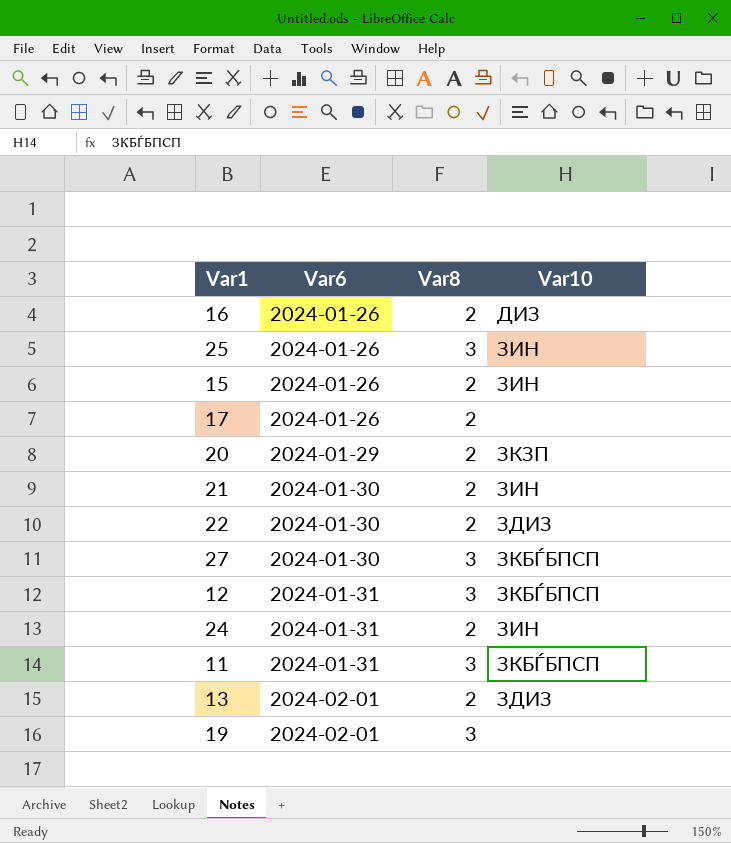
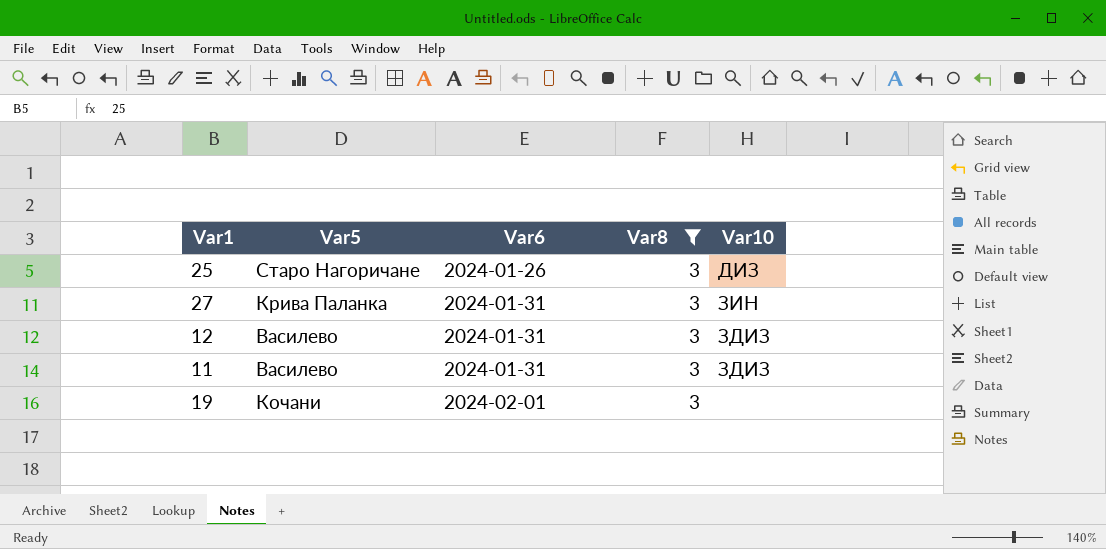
filter: none -> Var8 = 3
column Var5 | position: none -> 2
25 | Var10: ЗИН -> ДИЗ
27 | Var6: 2024-01-30 -> 2024-01-31
27 | Var10: ЗКБЃБПСП -> ЗИН
12 | Var10: ЗКБЃБПСП -> ЗДИЗ
11 | Var10: ЗКБЃБПСП -> ЗДИЗ

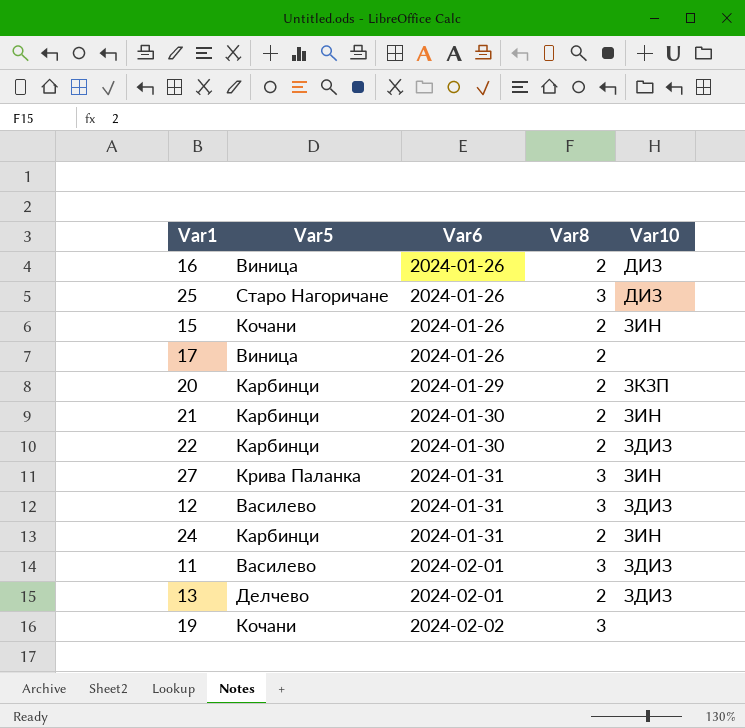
filter: Var8 = 3 -> none
11 | Var6: 2024-01-31 -> 2024-02-01
19 | Var6: 2024-02-01 -> 2024-02-02

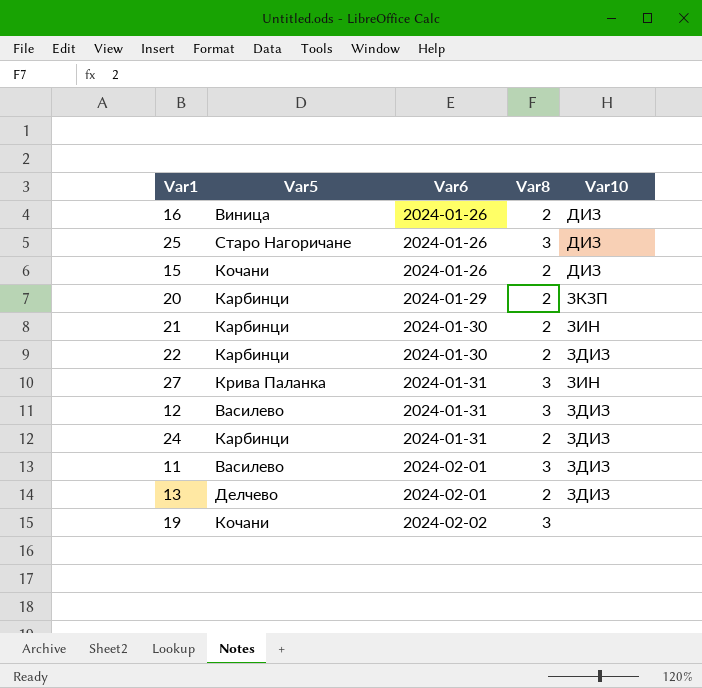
row 17: Виница | 2024-01-26 | 2 | none -> none
15 | Var10: ЗИН -> ДИЗ
24 | Var10: ЗИН -> ЗДИЗ

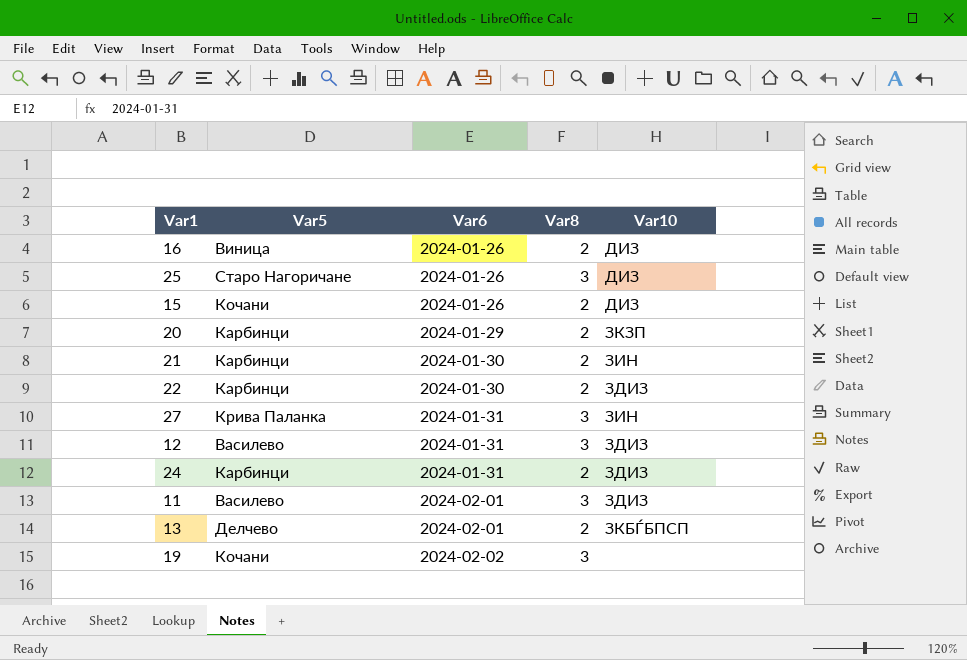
13 | Var10: ЗДИЗ -> ЗКБЃБПСП

